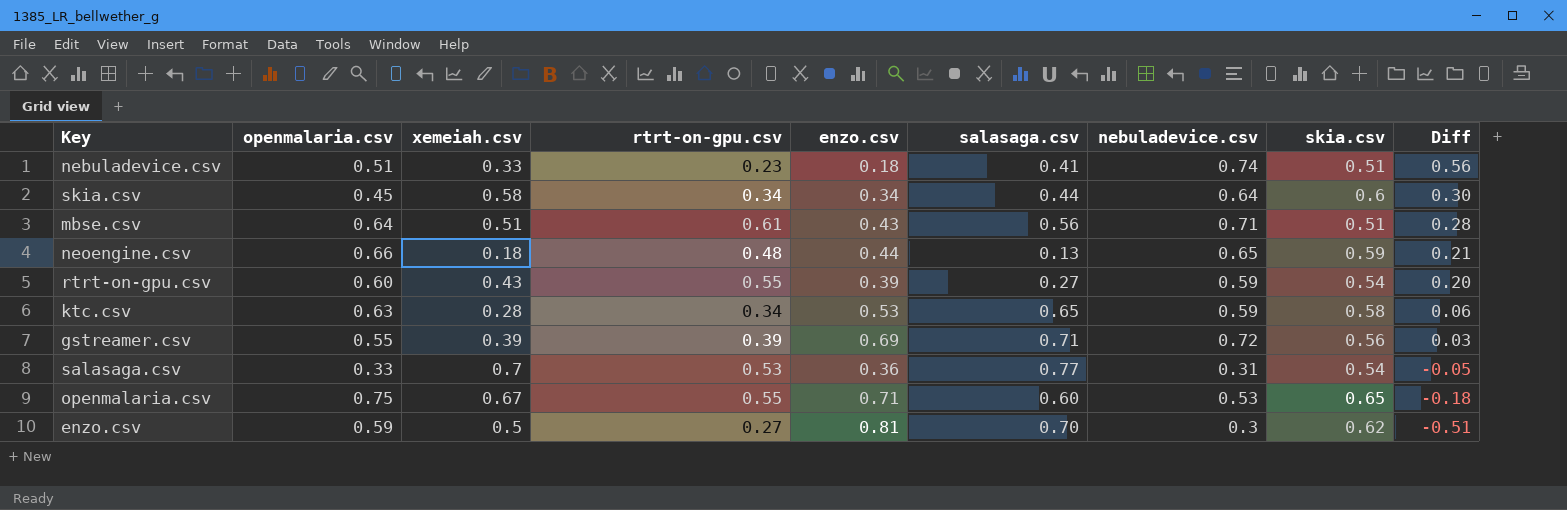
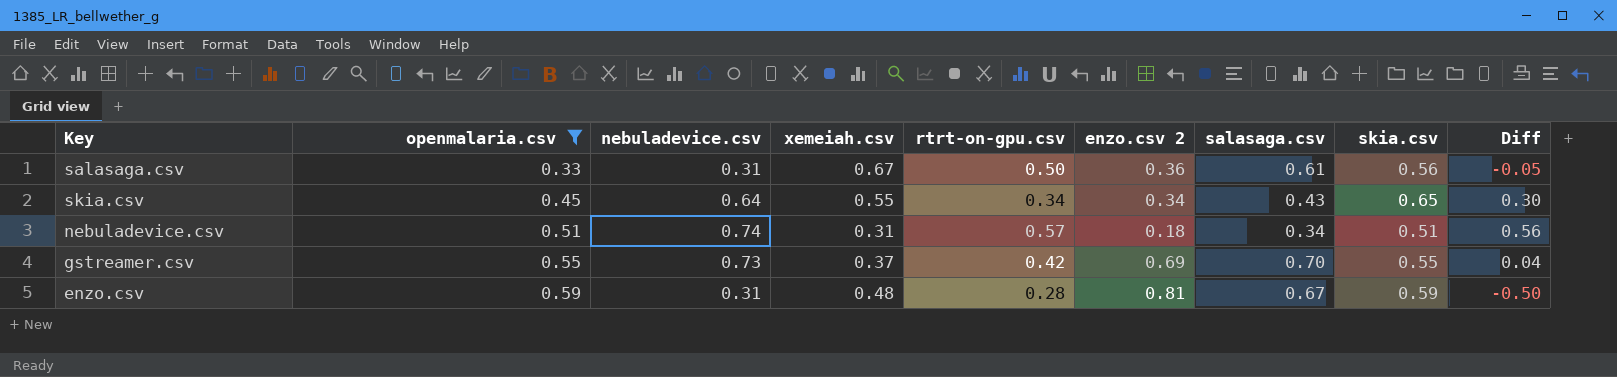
filter: none -> openmalaria.csv <= 0.59
row order: Diff descending -> openmalaria.csv ascending
column nebuladevice.csv | position: 7 -> 3
column name: enzo.csv -> enzo.csv 2
salasaga.csv | xemeiah.csv: 0.7 -> 0.67
salasaga.csv | rtrt-on-gpu.csv: 0.53 -> 0.50
salasaga.csv | salasaga.csv: 0.77 -> 0.61
salasaga.csv | skia.csv: 0.54 -> 0.56
skia.csv | xemeiah.csv: 0.58 -> 0.55
skia.csv | salasaga.csv: 0.44 -> 0.43
skia.csv | skia.csv: 0.6 -> 0.65
nebuladevice.csv | xemeiah.csv: 0.33 -> 0.31
nebuladevice.csv | rtrt-on-gpu.csv: 0.23 -> 0.57
nebuladevice.csv | salasaga.csv: 0.41 -> 0.34
gstreamer.csv | nebuladevice.csv: 0.72 -> 0.73
gstreamer.csv | xemeiah.csv: 0.39 -> 0.37
gstreamer.csv | rtrt-on-gpu.csv: 0.39 -> 0.42
gstreamer.csv | salasaga.csv: 0.71 -> 0.70
gstreamer.csv | skia.csv: 0.56 -> 0.55
gstreamer.csv | Diff: 0.03 -> 0.04
enzo.csv | nebuladevice.csv: 0.3 -> 0.31
enzo.csv | xemeiah.csv: 0.5 -> 0.48
enzo.csv | rtrt-on-gpu.csv: 0.27 -> 0.28
enzo.csv | salasaga.csv: 0.70 -> 0.67
enzo.csv | skia.csv: 0.62 -> 0.59
enzo.csv | Diff: -0.51 -> -0.50

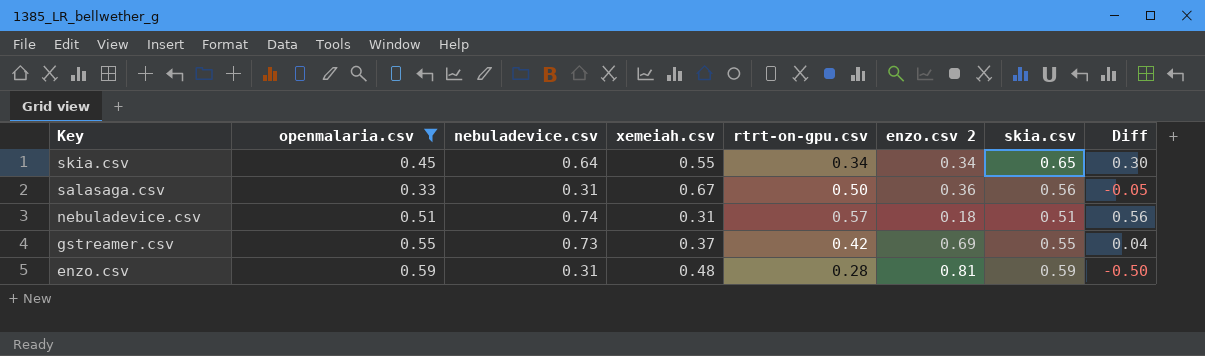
row order: openmalaria.csv ascending -> Key descending
column salasaga.csv | position: 7 -> none

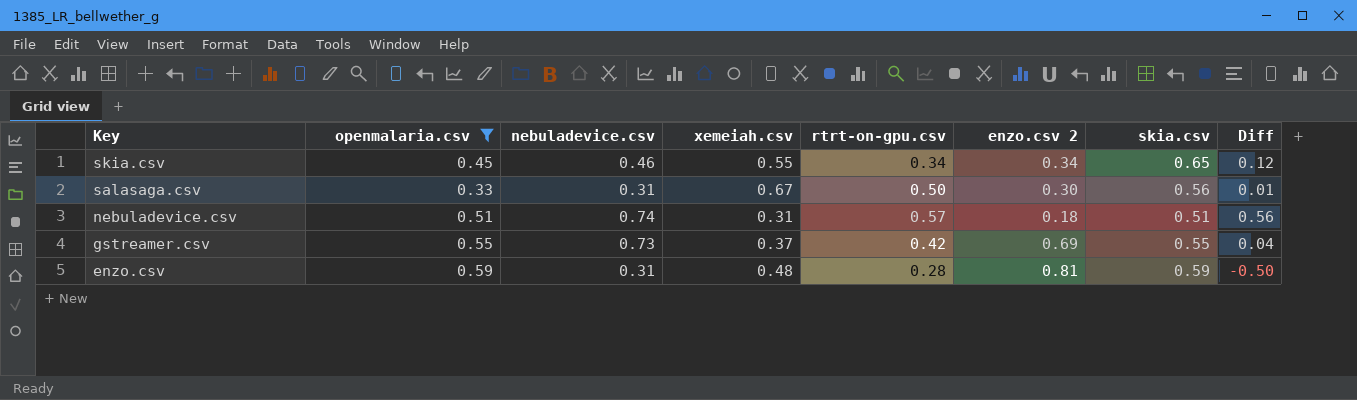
skia.csv | nebuladevice.csv: 0.64 -> 0.46
skia.csv | Diff: 0.30 -> 0.12
salasaga.csv | enzo.csv 2: 0.36 -> 0.30
salasaga.csv | Diff: -0.05 -> 0.01

